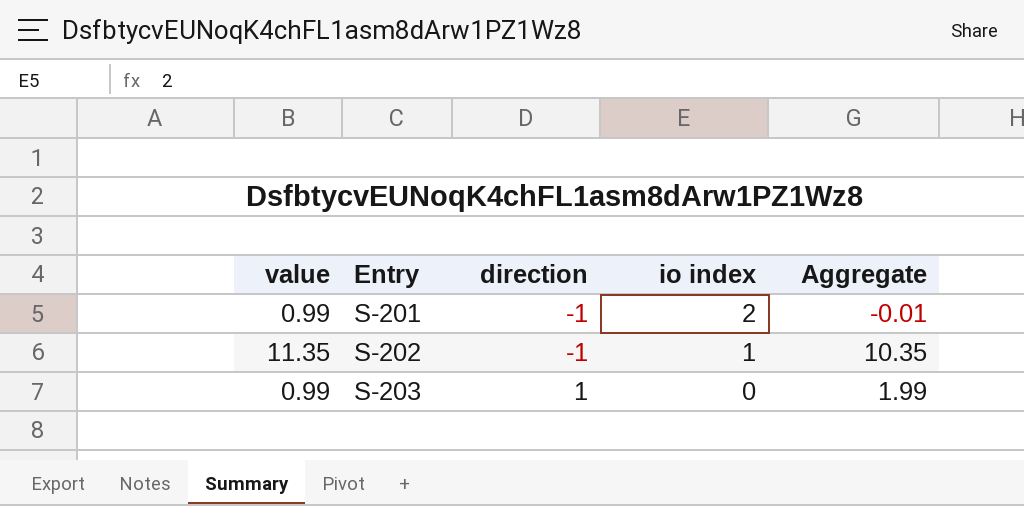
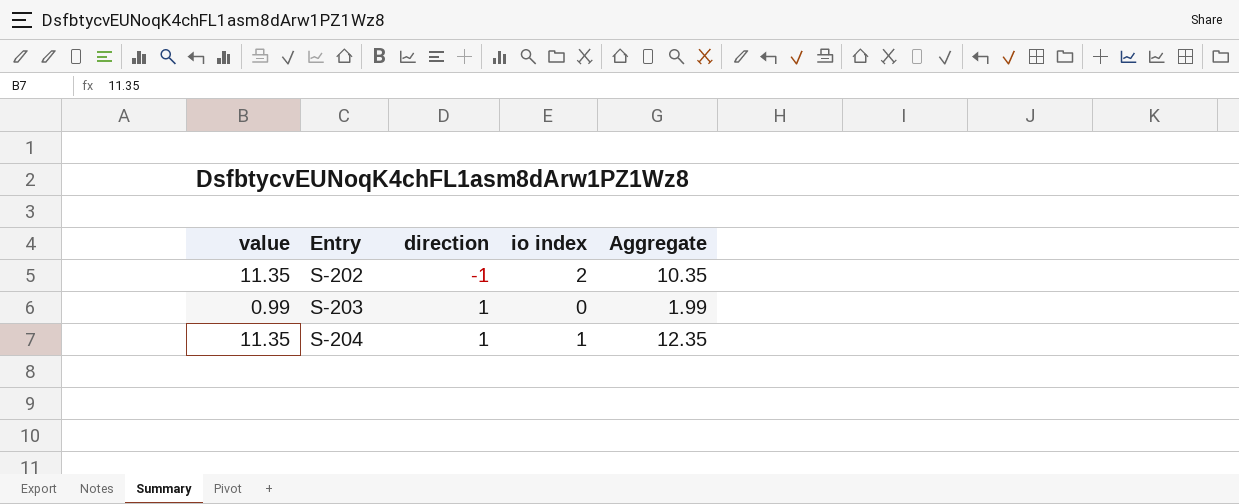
row S-201: 0.99 | -1 | 2 | -0.01 -> none
S-202 | io index: 1 -> 2
row S-204: none -> 11.35 | 1 | 1 | 12.35

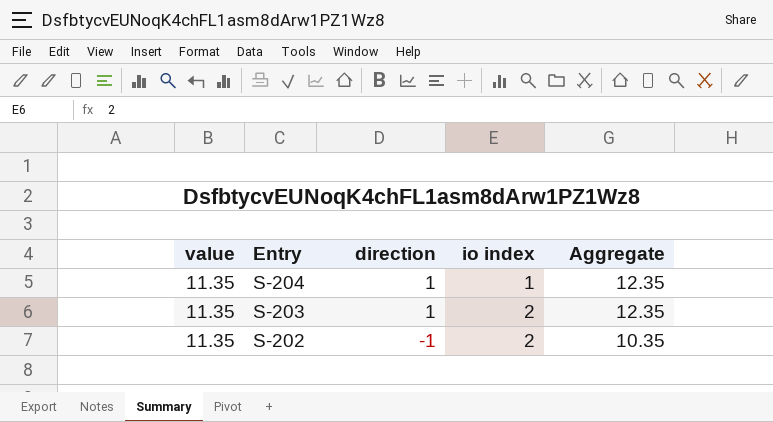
row order: Entry ascending -> Entry descending
S-203 | value: 0.99 -> 11.35
S-203 | io index: 0 -> 2
S-203 | Aggregate: 1.99 -> 12.35

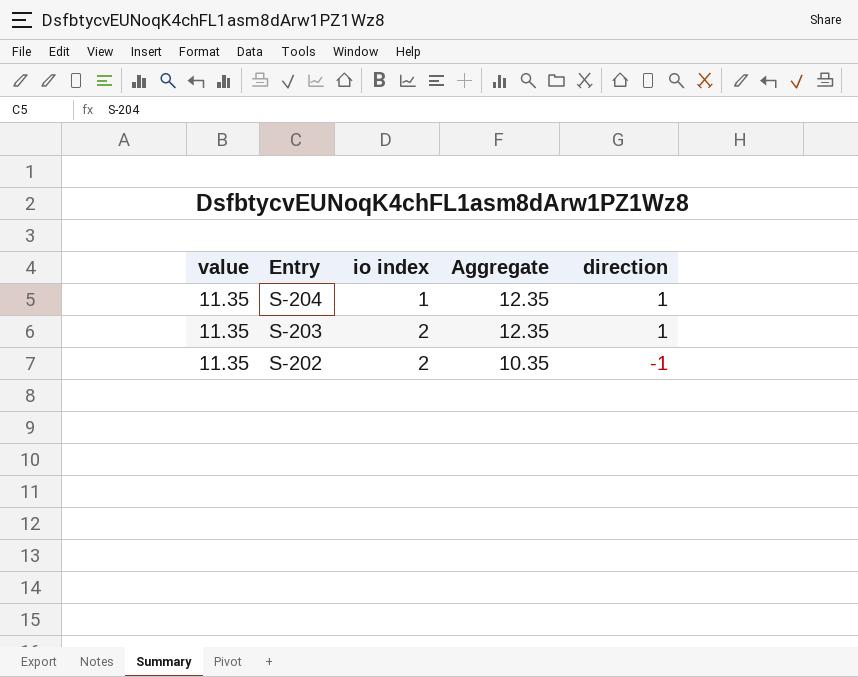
column direction | position: 3 -> 5

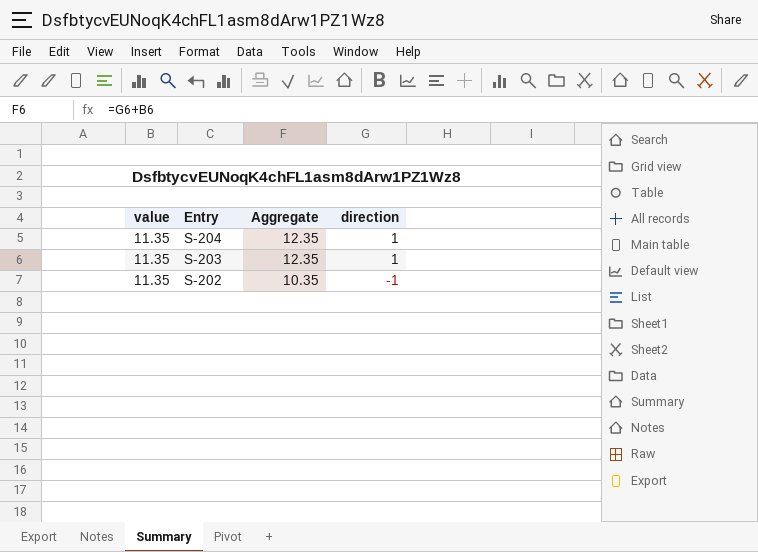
column io index | position: 3 -> none

